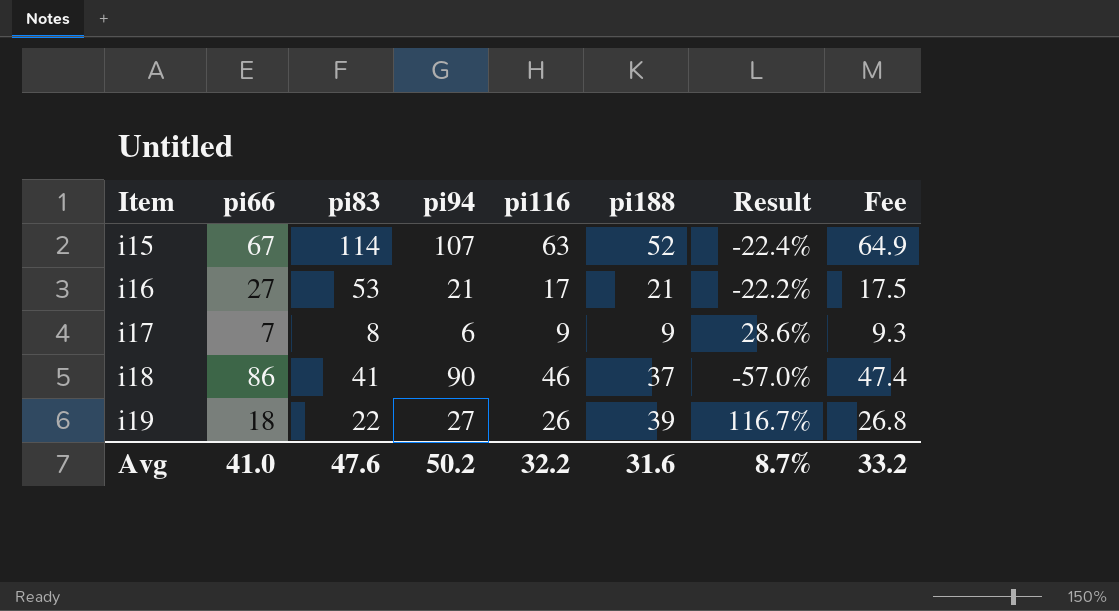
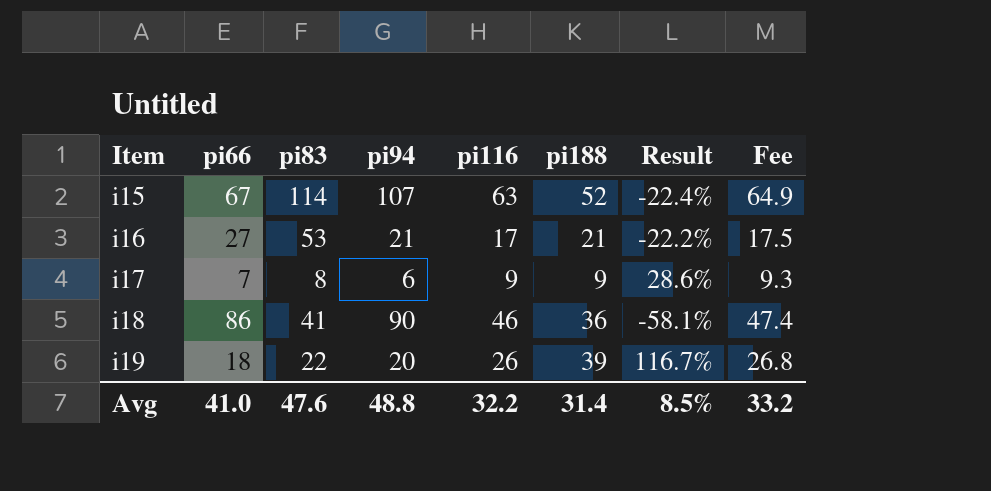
i18 | pi188: 37 -> 36
i18 | Result: -57.0% -> -58.1%
i19 | pi94: 27 -> 20
Avg | pi94: 50.2 -> 48.8
Avg | pi188: 31.6 -> 31.4
Avg | Result: 8.7% -> 8.5%

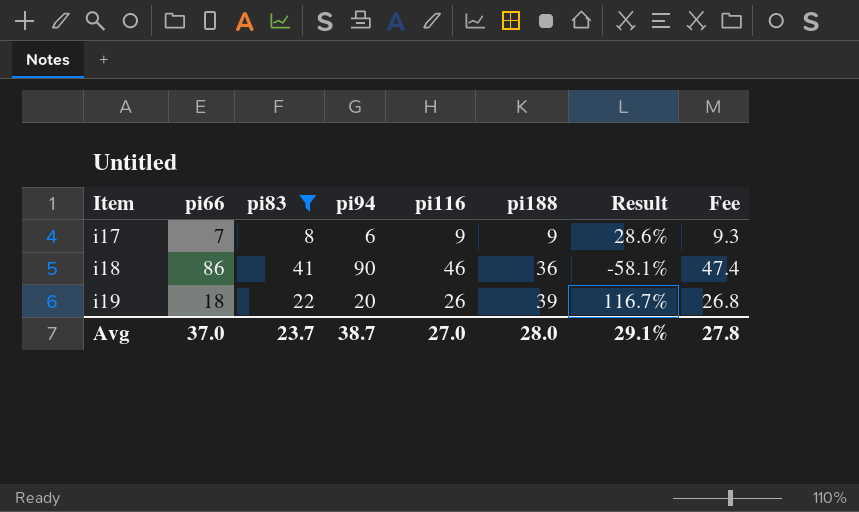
filter: none -> pi83 <= 41
Avg | pi66: 41.0 -> 37.0
Avg | pi83: 47.6 -> 23.7
Avg | pi94: 48.8 -> 38.7
Avg | pi116: 32.2 -> 27.0
Avg | pi188: 31.4 -> 28.0
Avg | Result: 8.5% -> 29.1%
Avg | Fee: 33.2 -> 27.8

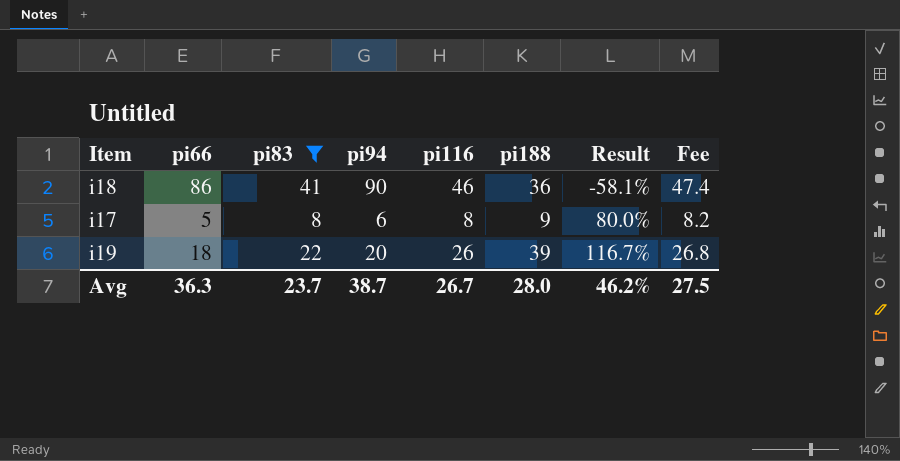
row order: Item ascending -> Result ascending
i17 | pi66: 7 -> 5
i17 | pi116: 9 -> 8
i17 | Result: 28.6% -> 80.0%
i17 | Fee: 9.3 -> 8.2
Avg | pi66: 37.0 -> 36.3
Avg | pi116: 27.0 -> 26.7
Avg | Result: 29.1% -> 46.2%
Avg | Fee: 27.8 -> 27.5

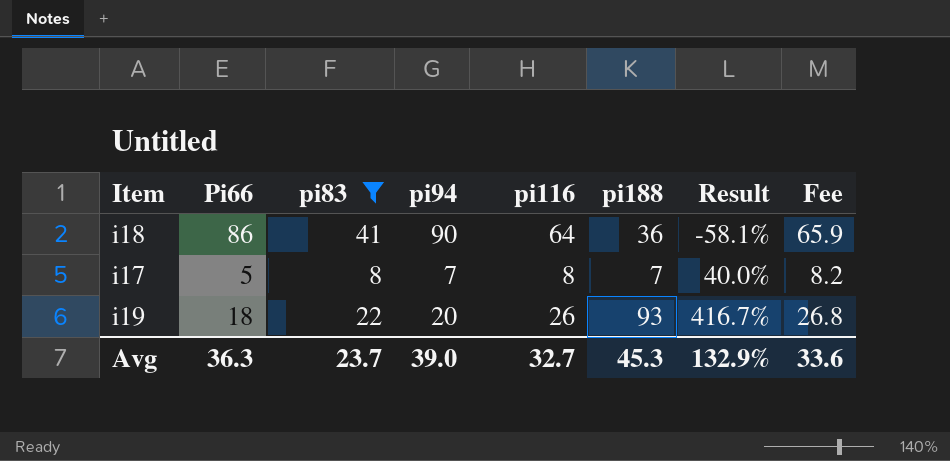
column name: pi66 -> Pi66
i18 | pi116: 46 -> 64
i18 | Fee: 47.4 -> 65.9
i17 | pi94: 6 -> 7
i17 | pi188: 9 -> 7
i17 | Result: 80.0% -> 40.0%
i19 | pi188: 39 -> 93
i19 | Result: 116.7% -> 416.7%
Avg | pi94: 38.7 -> 39.0
Avg | pi116: 26.7 -> 32.7
Avg | pi188: 28.0 -> 45.3
Avg | Result: 46.2% -> 132.9%
Avg | Fee: 27.5 -> 33.6

